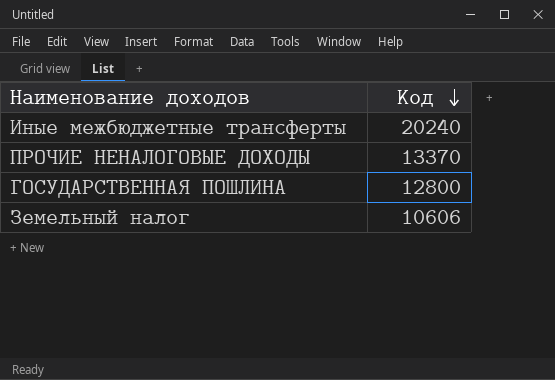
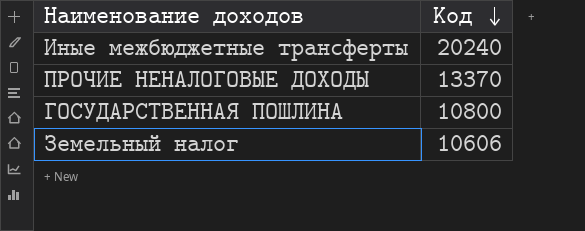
ГОСУДАРСТВЕННАЯ ПОШЛИНА | Код: 12800 -> 10800

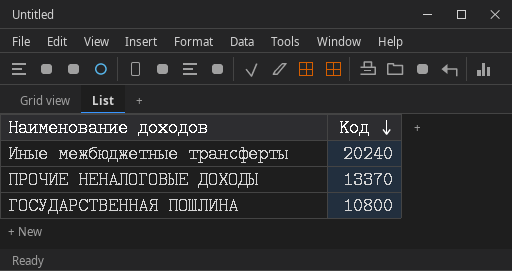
row Земельный налог: 10606 -> none

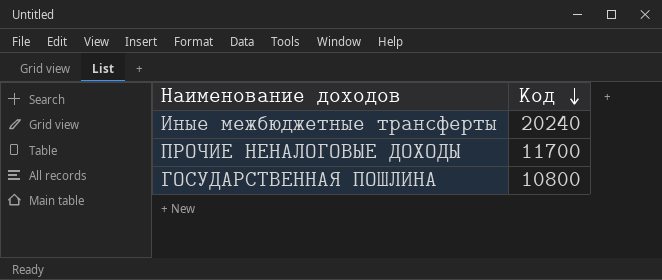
ПРОЧИЕ НЕНАЛОГОВЫЕ ДОХОДЫ | Код: 13370 -> 11700

